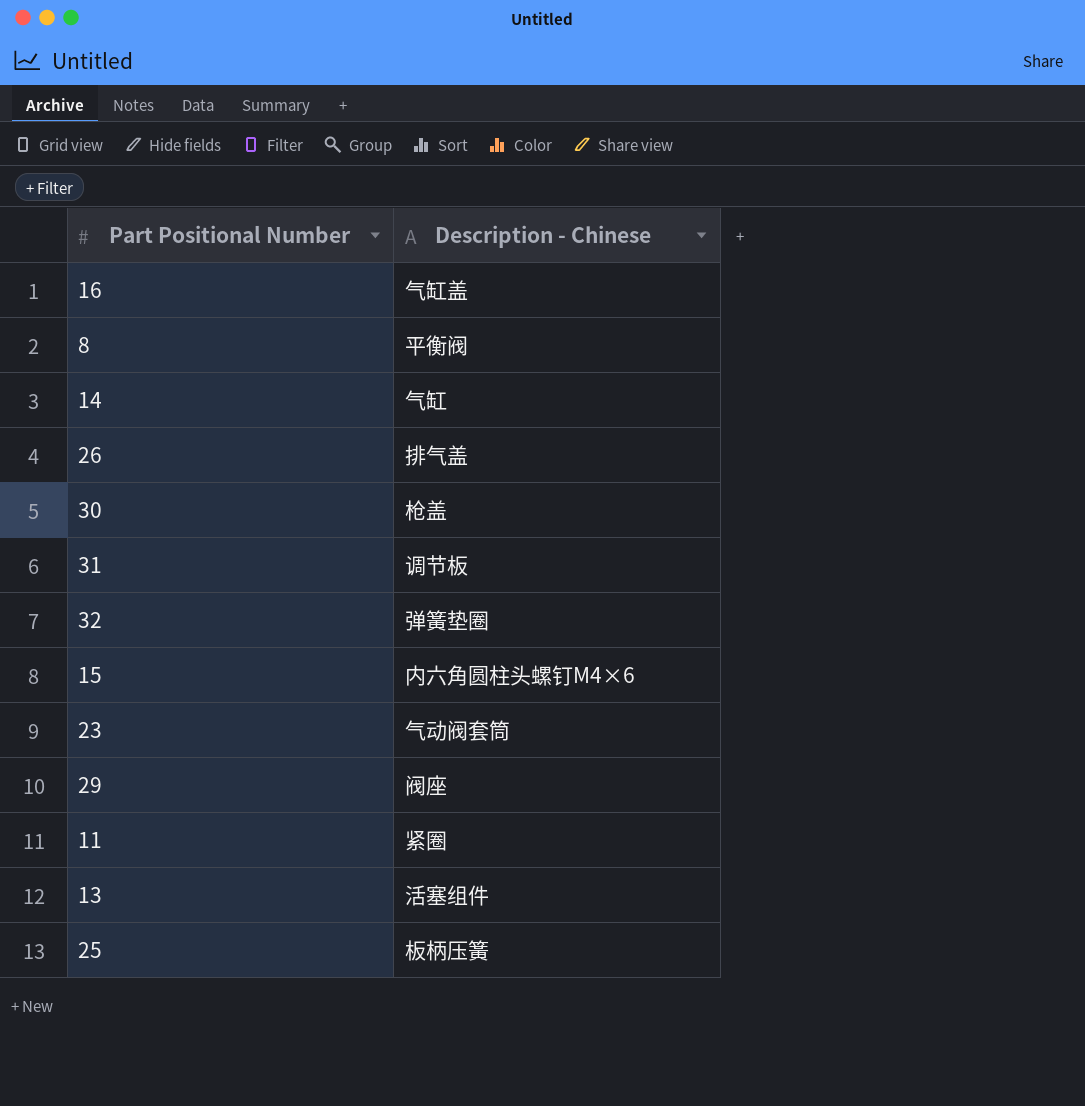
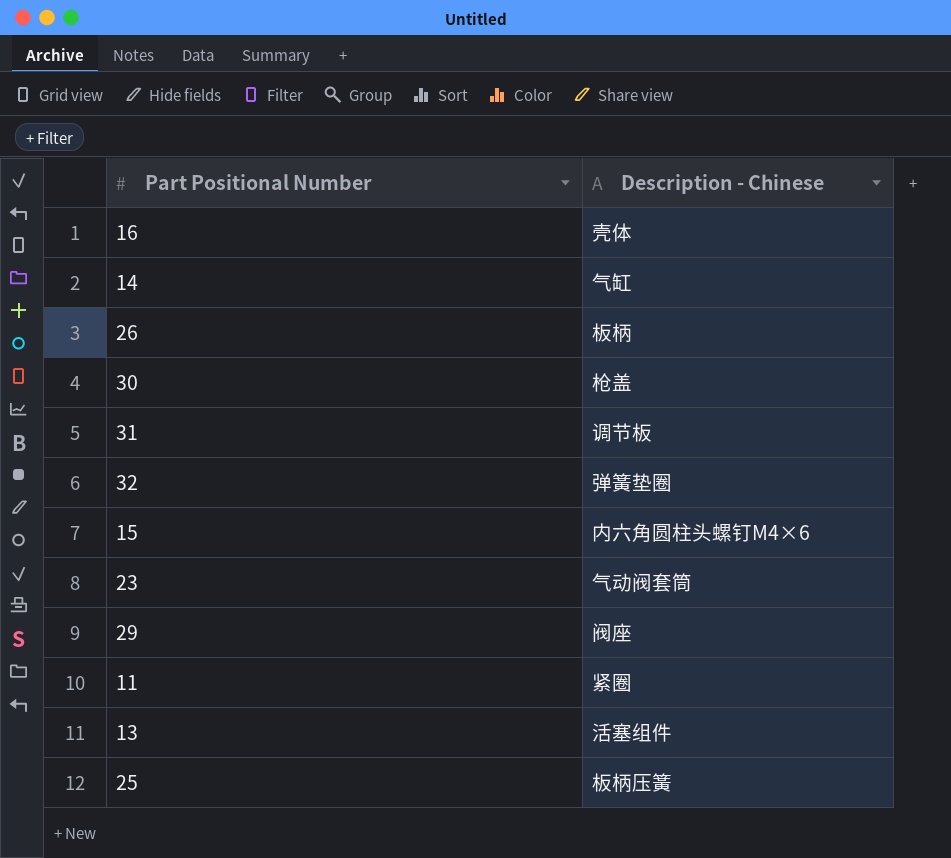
row 8: 平衡阀 -> none
16 | Description - Chinese: 气缸盖 -> 壳体
26 | Description - Chinese: 排气盖 -> 板柄

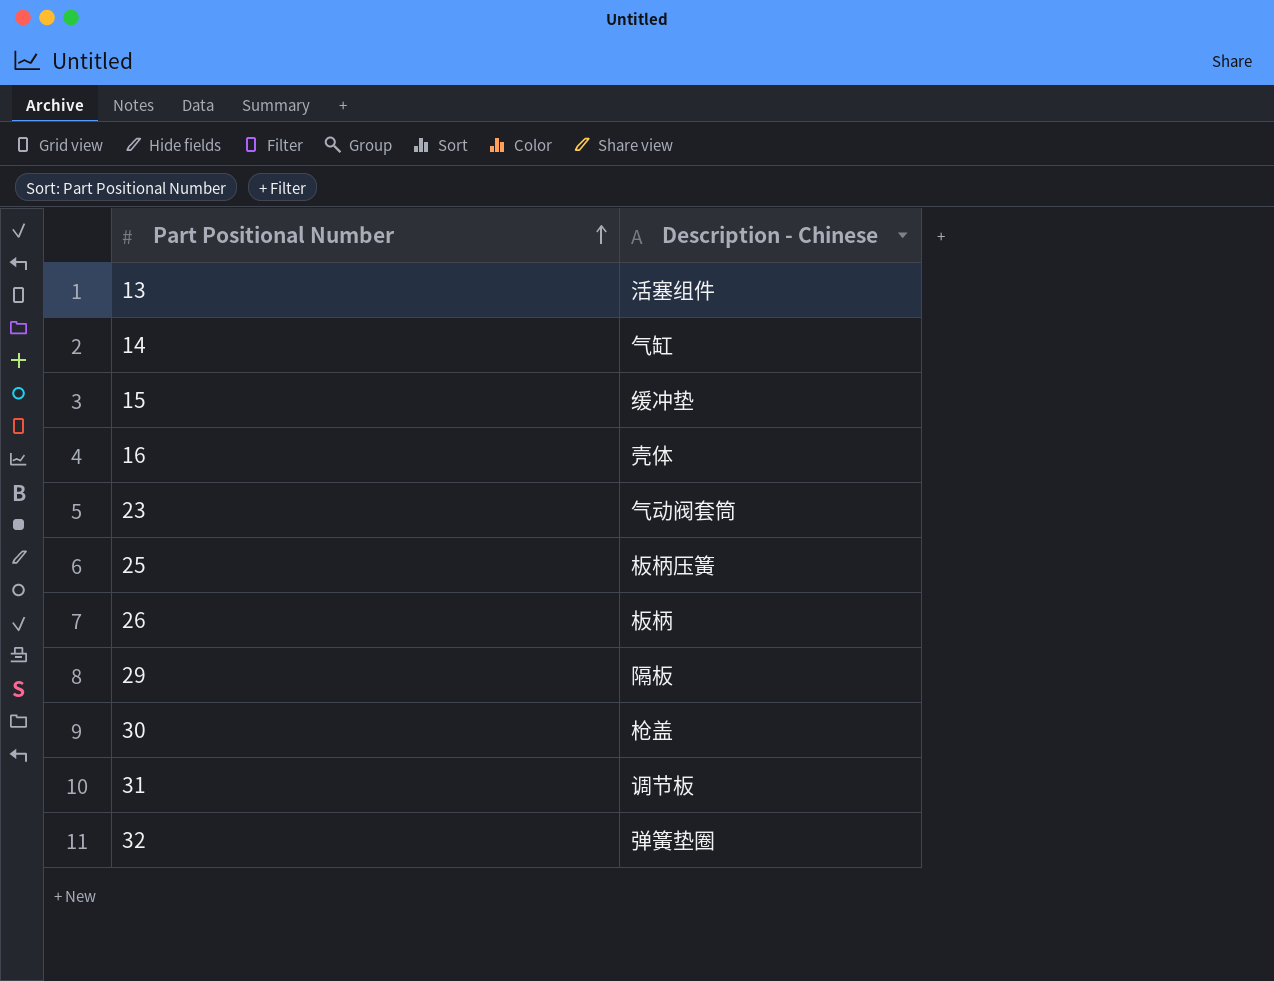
row order: none -> Part Positional Number ascending
row 11: 紧圈 -> none
15 | Description - Chinese: 内六角圆柱头螺钉M4×6 -> 缓冲垫
29 | Description - Chinese: 阀座 -> 隔板

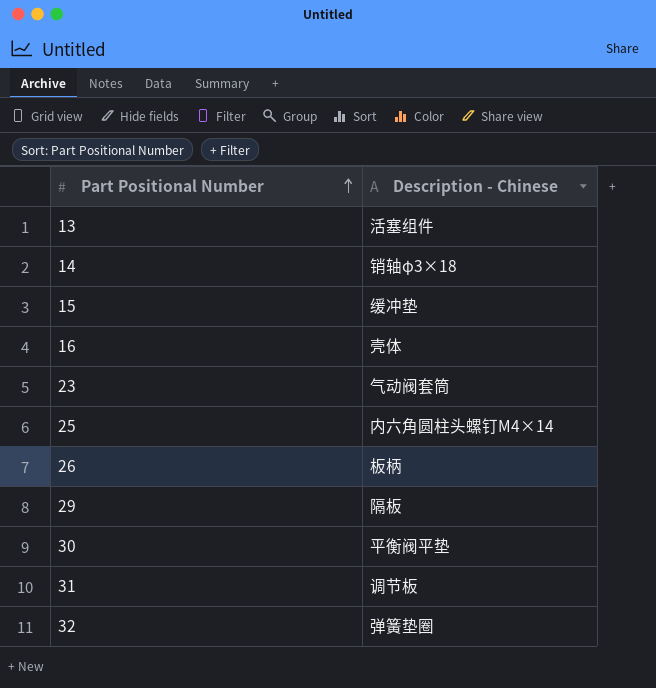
14 | Description - Chinese: 气缸 -> 销轴φ3×18
25 | Description - Chinese: 板柄压簧 -> 内六角圆柱头螺钉M4×14
30 | Description - Chinese: 枪盖 -> 平衡阀平垫

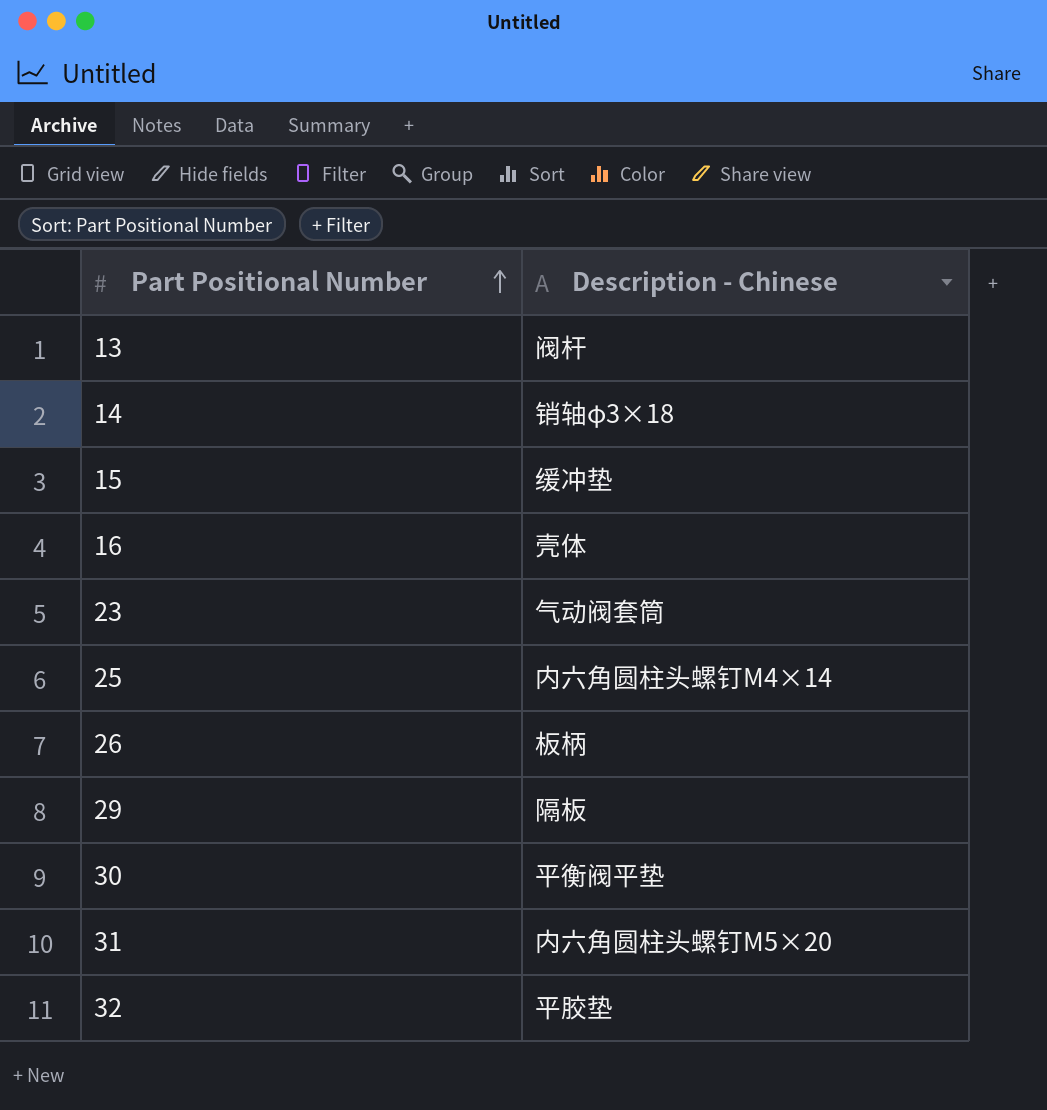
13 | Description - Chinese: 活塞组件 -> 阀杆
31 | Description - Chinese: 调节板 -> 内六角圆柱头螺钉M5×20
32 | Description - Chinese: 弹簧垫圈 -> 平胶垫

